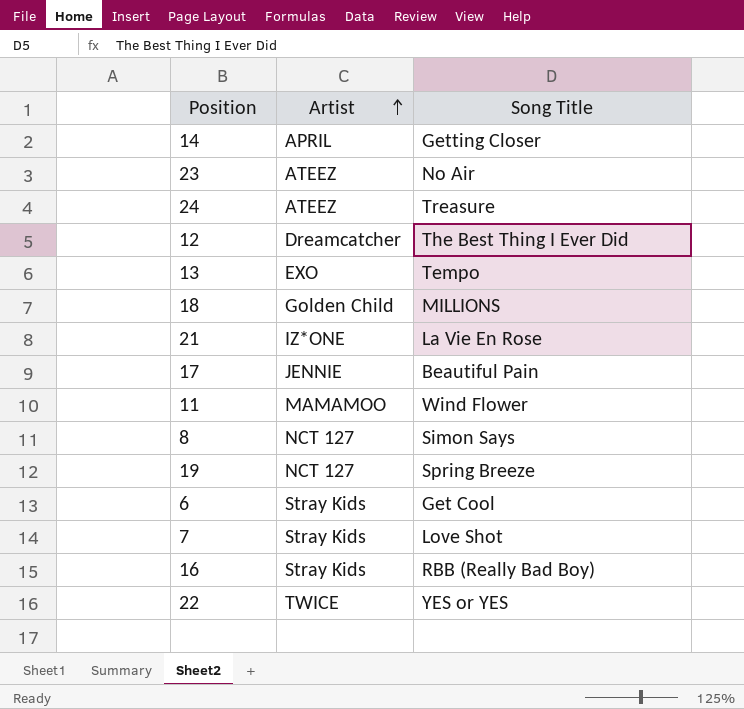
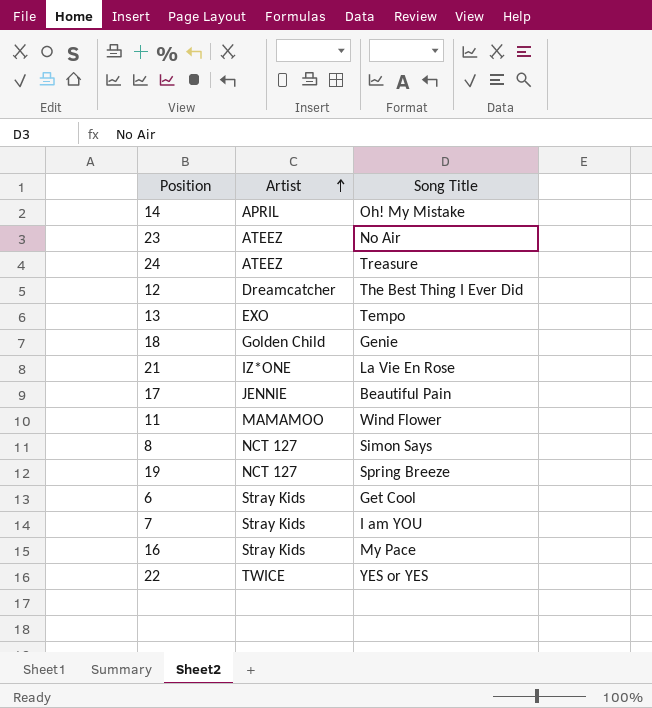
14 | Song Title: Getting Closer -> Oh! My Mistake
18 | Song Title: MILLIONS -> Genie
7 | Song Title: Love Shot -> I am YOU
16 | Song Title: RBB (Really Bad Boy) -> My Pace

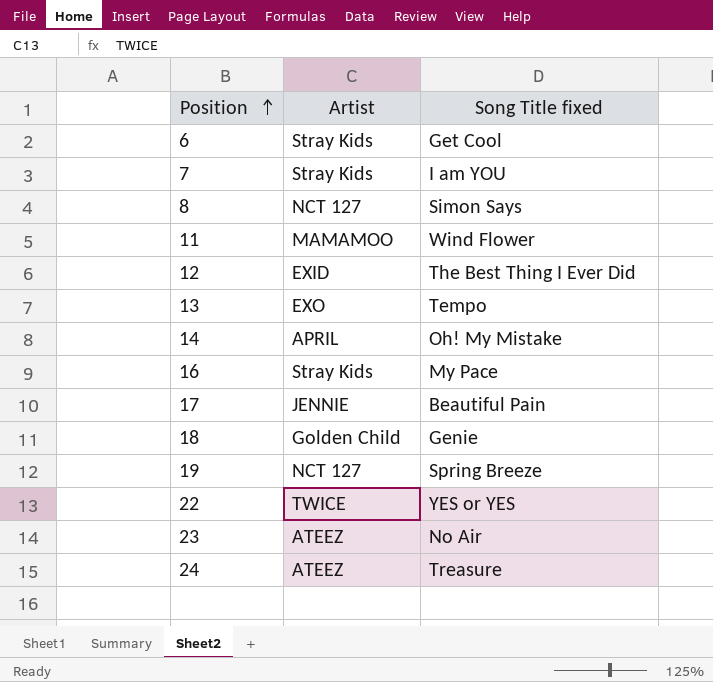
row order: Artist ascending -> Position ascending
column name: Song Title -> Song Title fixed
row 21: IZ*ONE | La Vie En Rose -> none
12 | Artist: Dreamcatcher -> EXID

